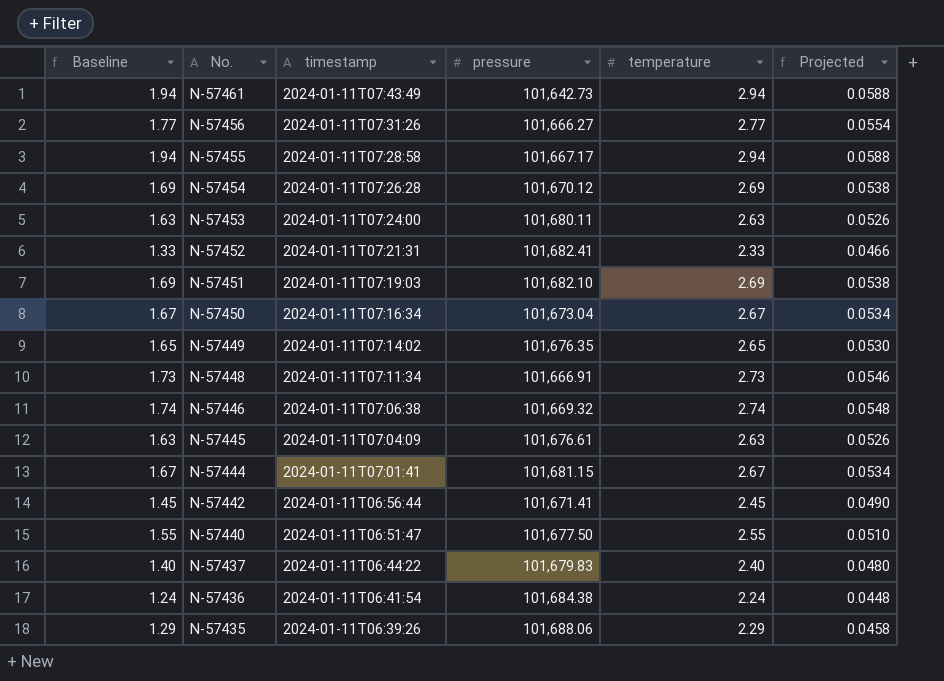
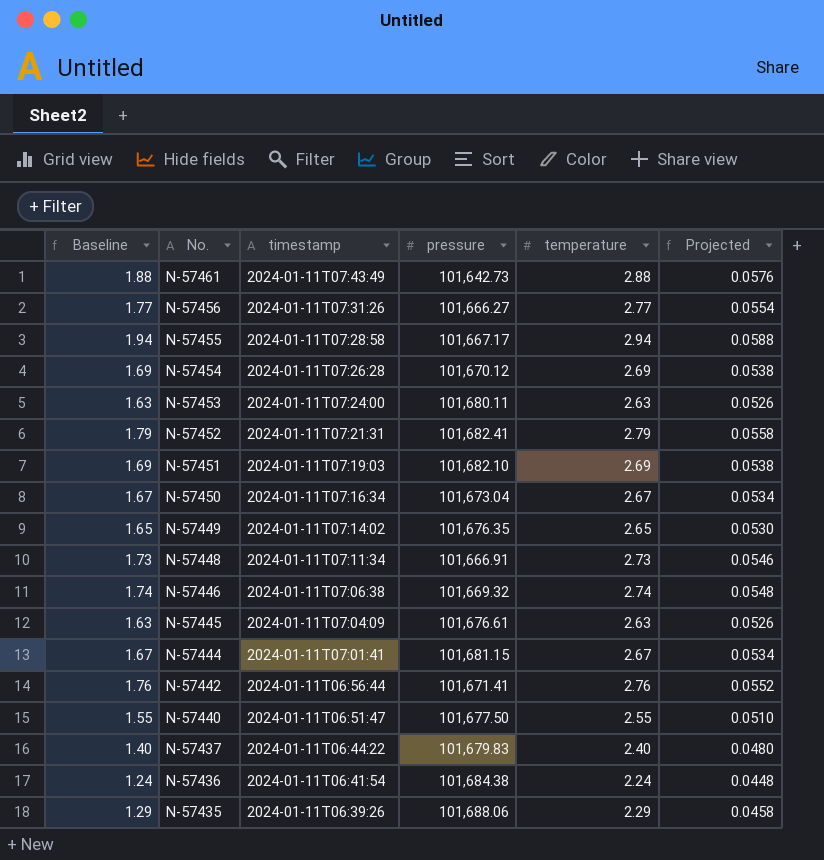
N-57461 | Baseline: 1.94 -> 1.88
N-57461 | temperature: 2.94 -> 2.88
N-57461 | Projected: 0.0588 -> 0.0576
N-57452 | Baseline: 1.33 -> 1.79
N-57452 | temperature: 2.33 -> 2.79
N-57452 | Projected: 0.0466 -> 0.0558
N-57442 | Baseline: 1.45 -> 1.76
N-57442 | temperature: 2.45 -> 2.76
N-57442 | Projected: 0.0490 -> 0.0552

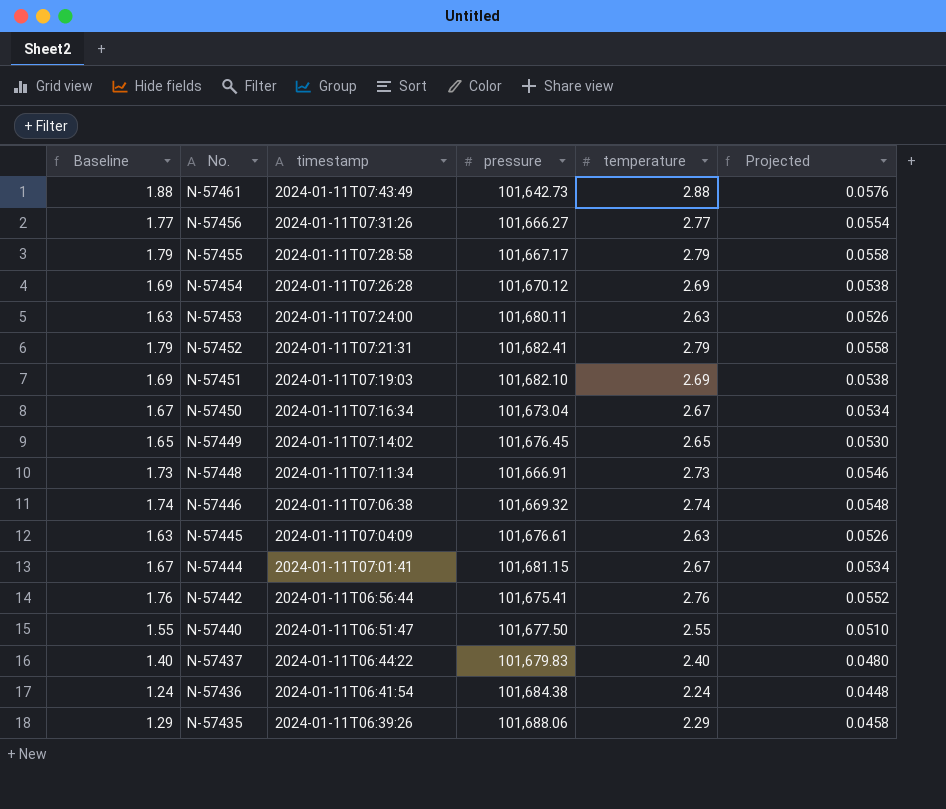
N-57455 | Baseline: 1.94 -> 1.79
N-57455 | temperature: 2.94 -> 2.79
N-57455 | Projected: 0.0588 -> 0.0558
N-57449 | pressure: 101,676.35 -> 101,676.45
N-57442 | pressure: 101,671.41 -> 101,675.41

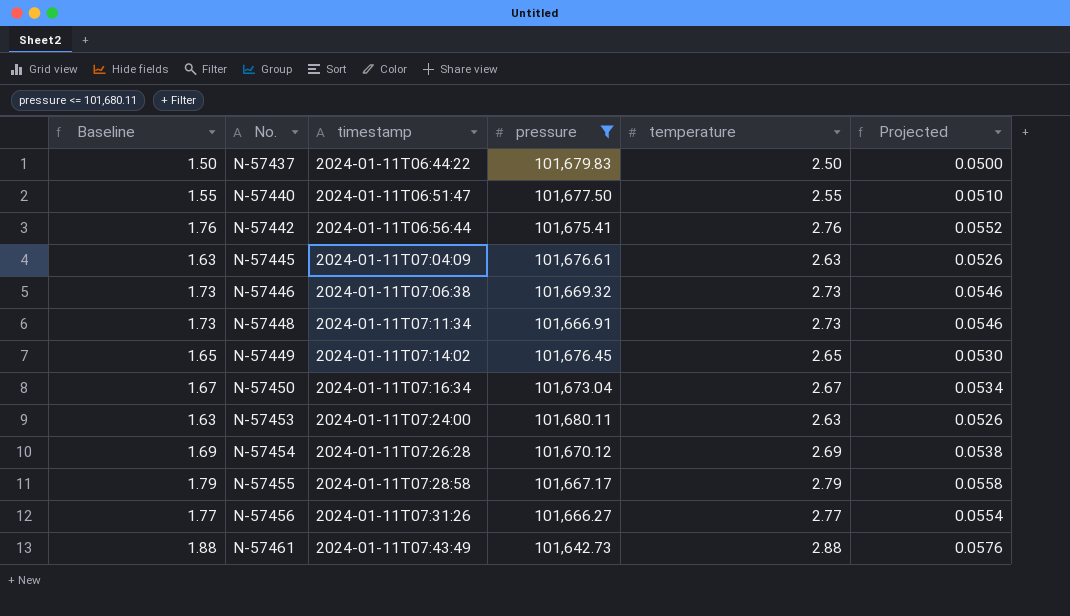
filter: none -> pressure <= 101,680.11
row order: No. descending -> No. ascending
N-57437 | Baseline: 1.40 -> 1.50
N-57437 | temperature: 2.40 -> 2.50
N-57437 | Projected: 0.0480 -> 0.0500
N-57446 | Baseline: 1.74 -> 1.73
N-57446 | temperature: 2.74 -> 2.73
N-57446 | Projected: 0.0548 -> 0.0546

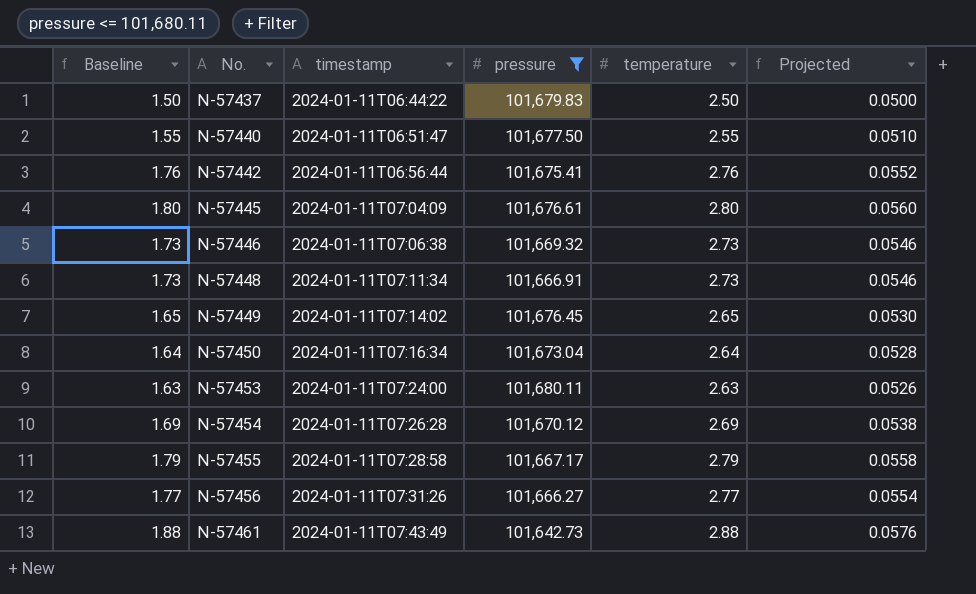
N-57445 | Baseline: 1.63 -> 1.80
N-57445 | temperature: 2.63 -> 2.80
N-57445 | Projected: 0.0526 -> 0.0560
N-57450 | Baseline: 1.67 -> 1.64
N-57450 | temperature: 2.67 -> 2.64
N-57450 | Projected: 0.0534 -> 0.0528

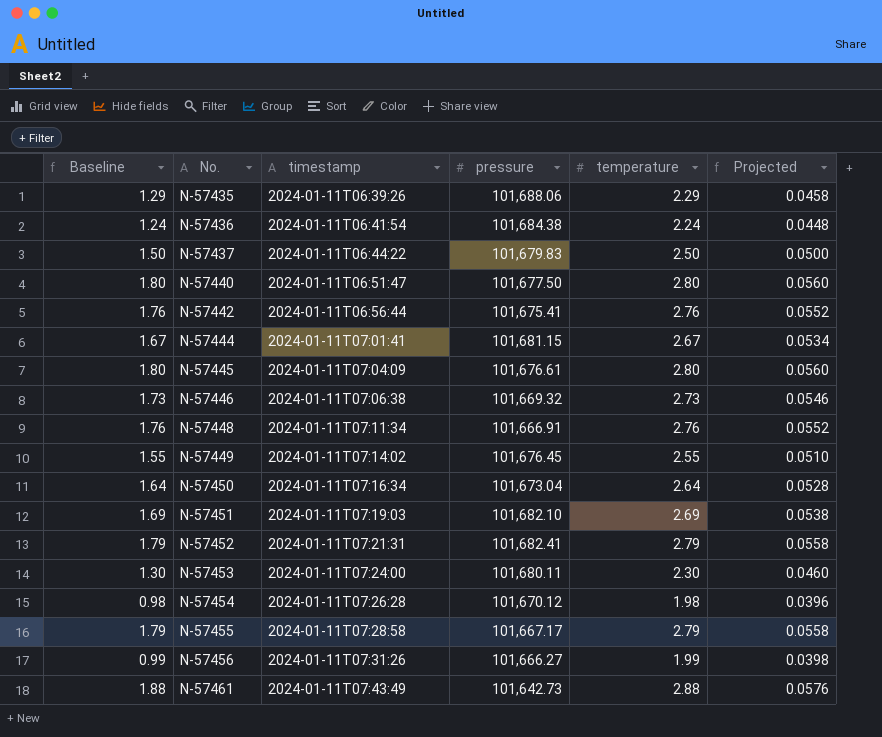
filter: pressure <= 101,680.11 -> none
N-57440 | Baseline: 1.55 -> 1.80
N-57440 | temperature: 2.55 -> 2.80
N-57440 | Projected: 0.0510 -> 0.0560
N-57448 | Baseline: 1.73 -> 1.76
N-57448 | temperature: 2.73 -> 2.76
N-57448 | Projected: 0.0546 -> 0.0552
N-57449 | Baseline: 1.65 -> 1.55
N-57449 | temperature: 2.65 -> 2.55
N-57449 | Projected: 0.0530 -> 0.0510
N-57453 | Baseline: 1.63 -> 1.30
N-57453 | temperature: 2.63 -> 2.30
N-57453 | Projected: 0.0526 -> 0.0460
N-57454 | Baseline: 1.69 -> 0.98
N-57454 | temperature: 2.69 -> 1.98
N-57454 | Projected: 0.0538 -> 0.0396
N-57456 | Baseline: 1.77 -> 0.99
N-57456 | temperature: 2.77 -> 1.99
N-57456 | Projected: 0.0554 -> 0.0398

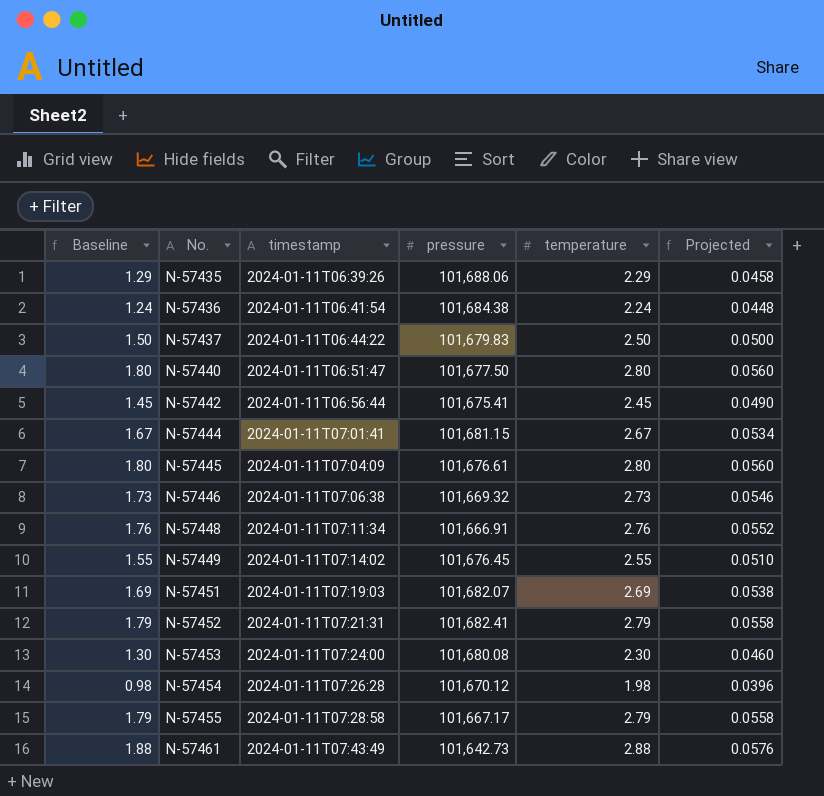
row N-57450: 1.64 | 2024-01-11T07:16:34 | 101,673.04 | 2.64 | 0.0528 -> none
row N-57456: 0.99 | 2024-01-11T07:31:26 | 101,666.27 | 1.99 | 0.0398 -> none
N-57442 | Baseline: 1.76 -> 1.45
N-57442 | temperature: 2.76 -> 2.45
N-57442 | Projected: 0.0552 -> 0.0490
N-57451 | pressure: 101,682.10 -> 101,682.07
N-57453 | pressure: 101,680.11 -> 101,680.08

